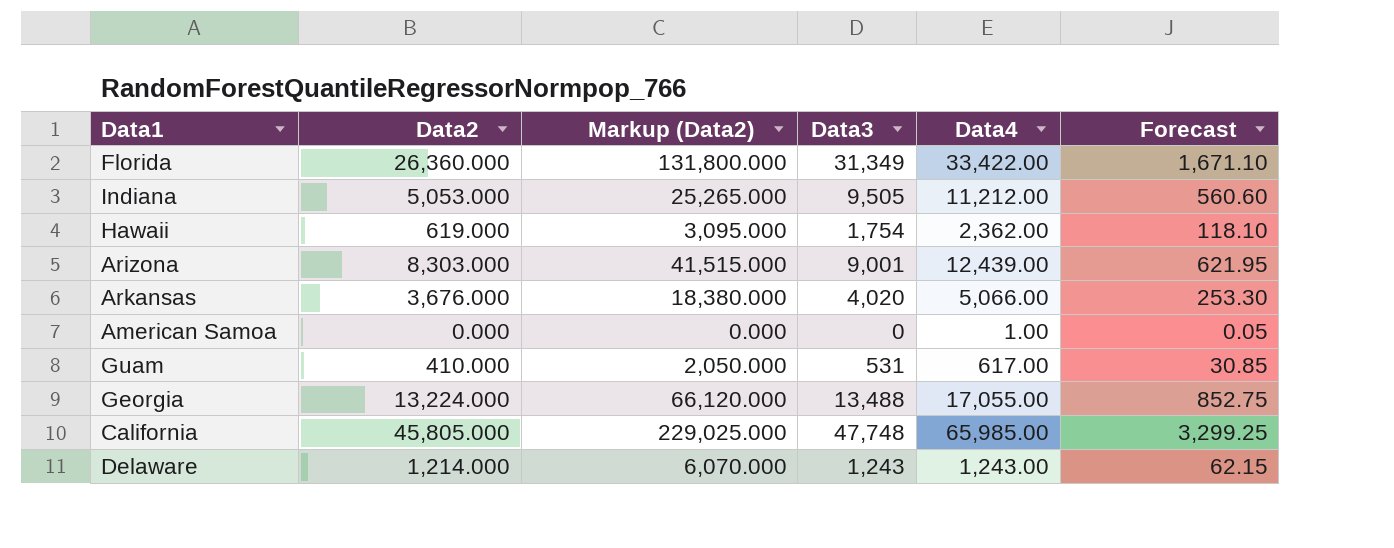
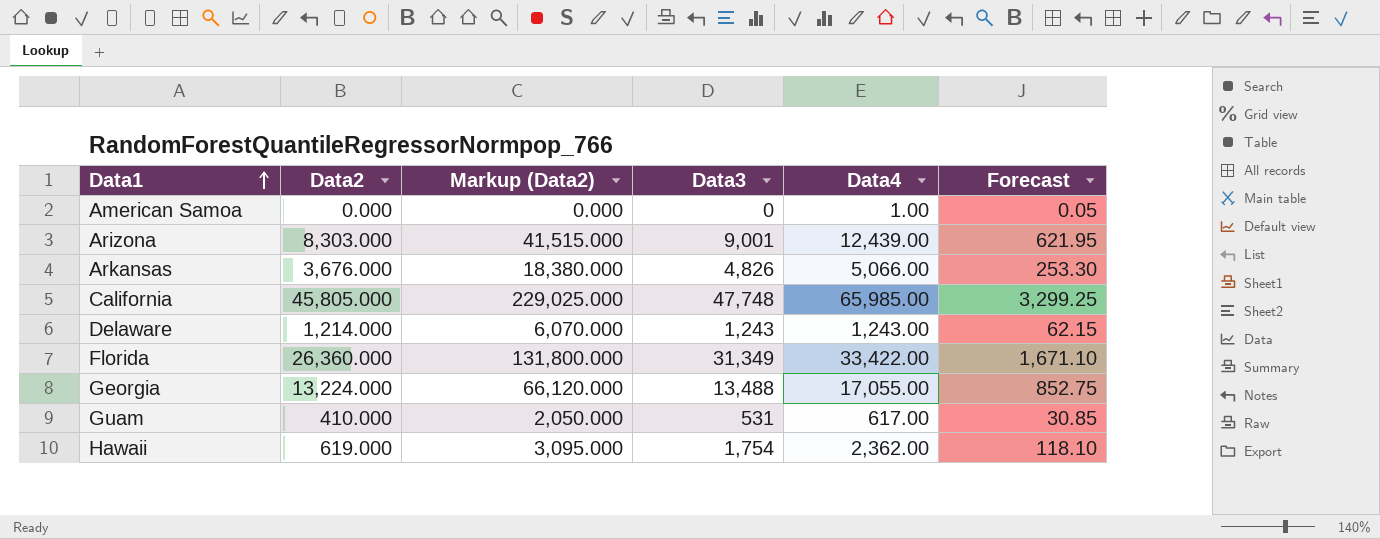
row order: none -> Data1 ascending
row Indiana: 5,053.000 | 25,265.000 | 9,505 | 11,212.00 | 560.60 -> none
Arkansas | Data3: 4,020 -> 4,826

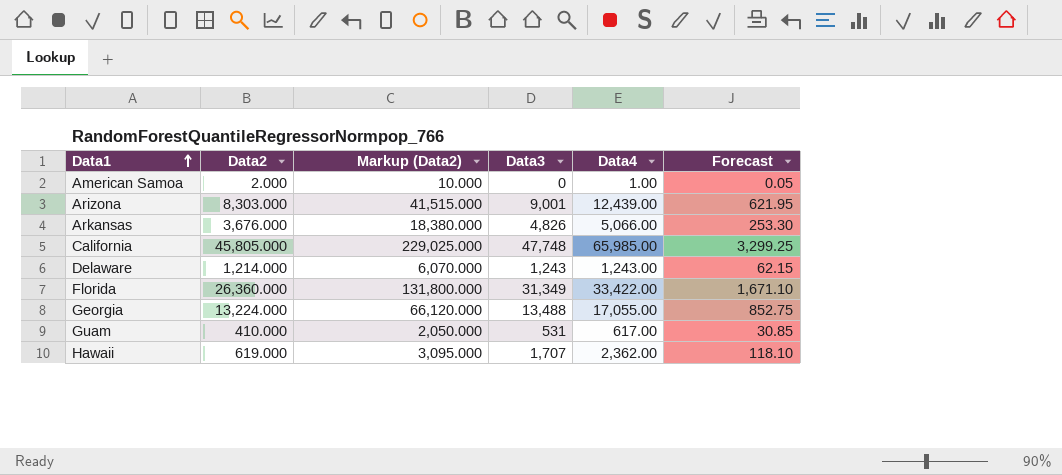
American Samoa | Data2: 0.000 -> 2.000
American Samoa | Markup (Data2): 0.000 -> 10.000
Hawaii | Data3: 1,754 -> 1,707

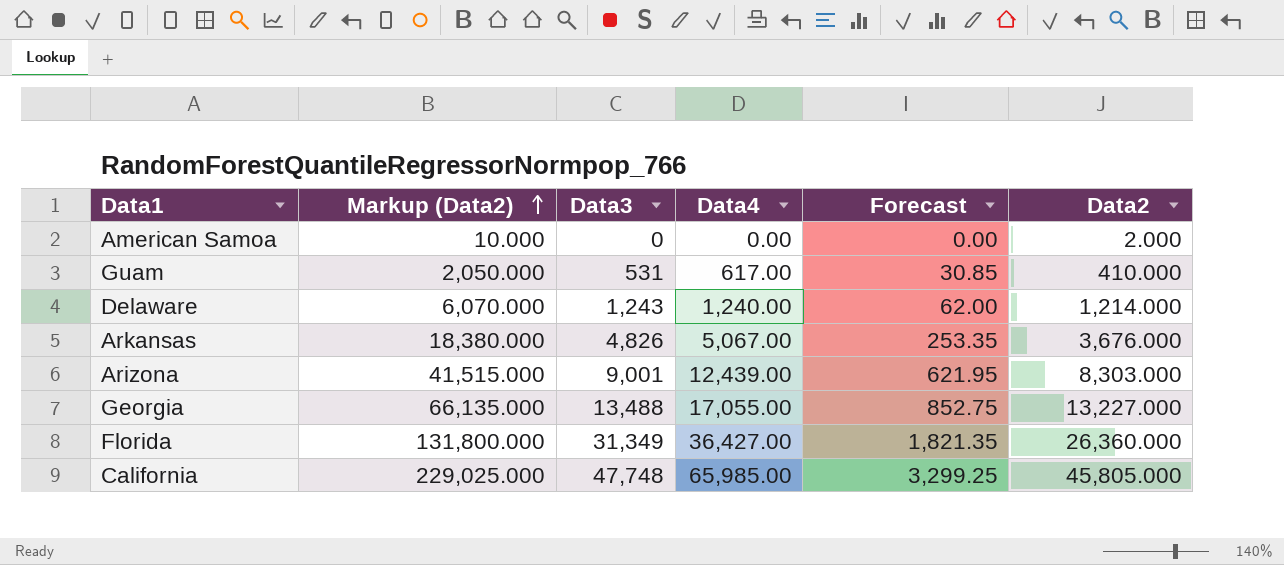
row order: Data1 ascending -> Markup (Data2) ascending
column Data2 | position: 2 -> 6
row Hawaii: 619.000 | 3,095.000 | 1,707 | 2,362.00 | 118.10 -> none
American Samoa | Data4: 1.00 -> 0.00
American Samoa | Forecast: 0.05 -> 0.00
Delaware | Data4: 1,243.00 -> 1,240.00
Delaware | Forecast: 62.15 -> 62.00
Arkansas | Data4: 5,066.00 -> 5,067.00
Arkansas | Forecast: 253.30 -> 253.35
Georgia | Markup (Data2): 66,120.000 -> 66,135.000
Georgia | Data2: 13,224.000 -> 13,227.000
Florida | Data4: 33,422.00 -> 36,427.00
Florida | Forecast: 1,671.10 -> 1,821.35

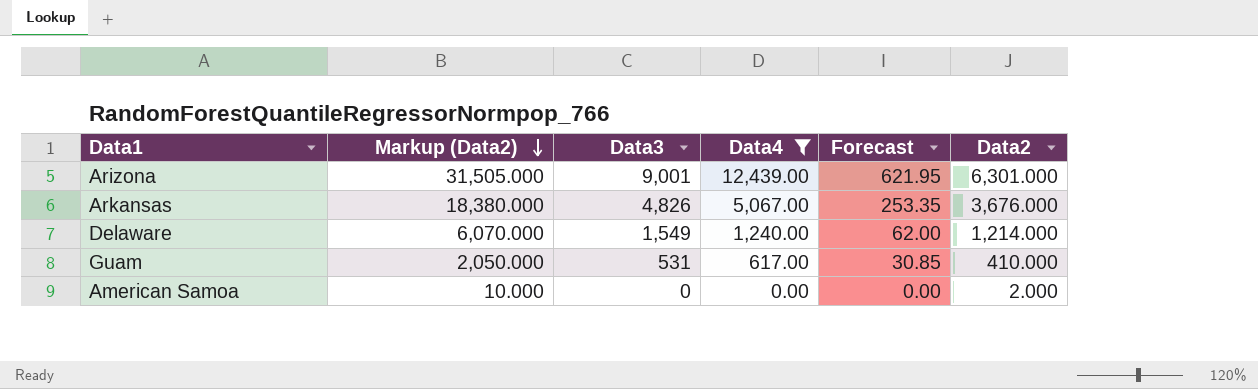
filter: none -> Data4 <= 12,439.00
row order: Markup (Data2) ascending -> Markup (Data2) descending
Arizona | Markup (Data2): 41,515.000 -> 31,505.000
Arizona | Data2: 8,303.000 -> 6,301.000
Delaware | Data3: 1,243 -> 1,549

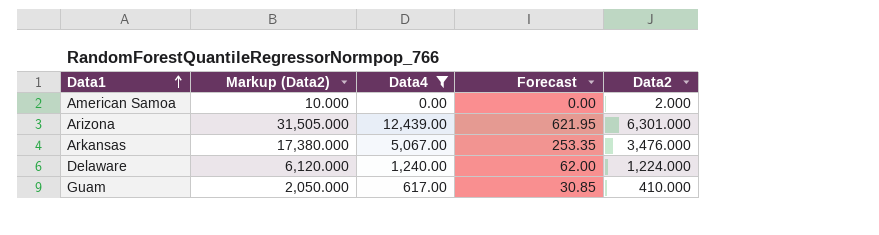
row order: Markup (Data2) descending -> Data1 ascending
column Data3 | position: 3 -> none
Arkansas | Markup (Data2): 18,380.000 -> 17,380.000
Arkansas | Data2: 3,676.000 -> 3,476.000
Delaware | Markup (Data2): 6,070.000 -> 6,120.000
Delaware | Data2: 1,214.000 -> 1,224.000

